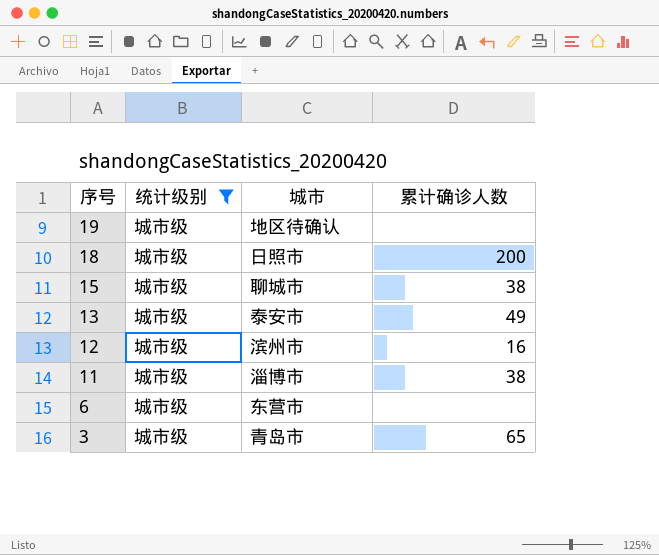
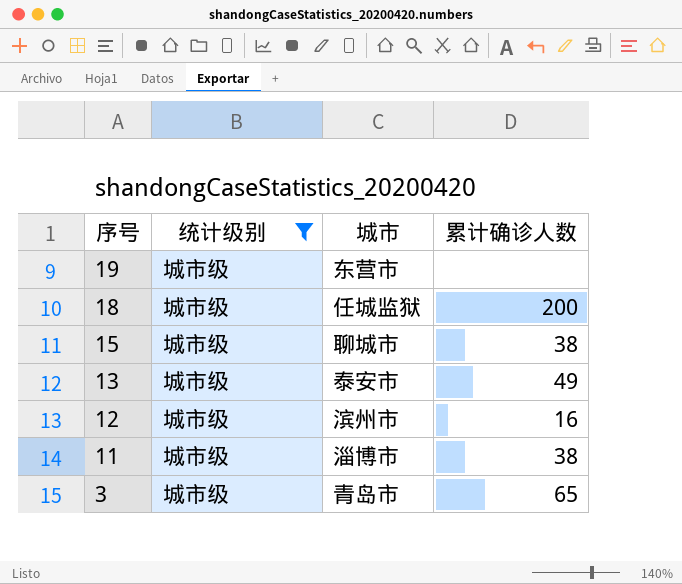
row 6: 城市级 | 东营市 | none -> none
19 | 城市: 地区待确认 -> 东营市
18 | 城市: 日照市 -> 任城监狱

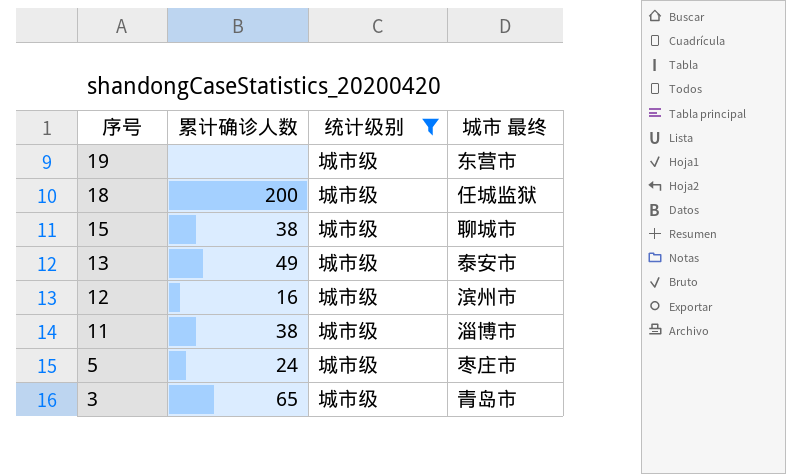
column 累计确诊人数 | position: 4 -> 2
column name: 城市 -> 城市 最终
row 5: none -> 24 | 城市级 | 枣庄市

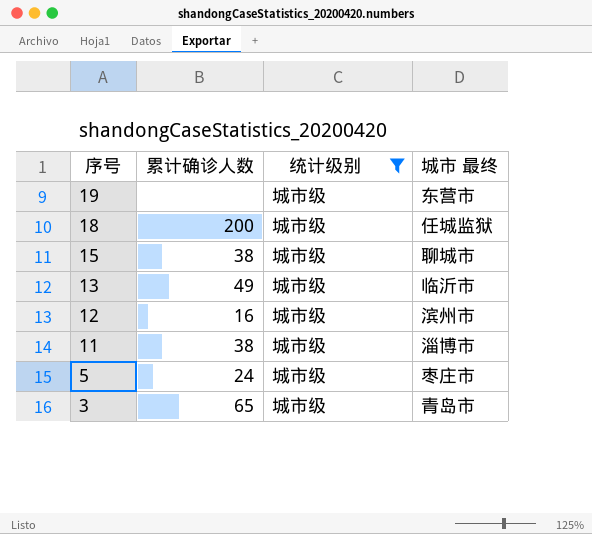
13 | 城市 最终: 泰安市 -> 临沂市

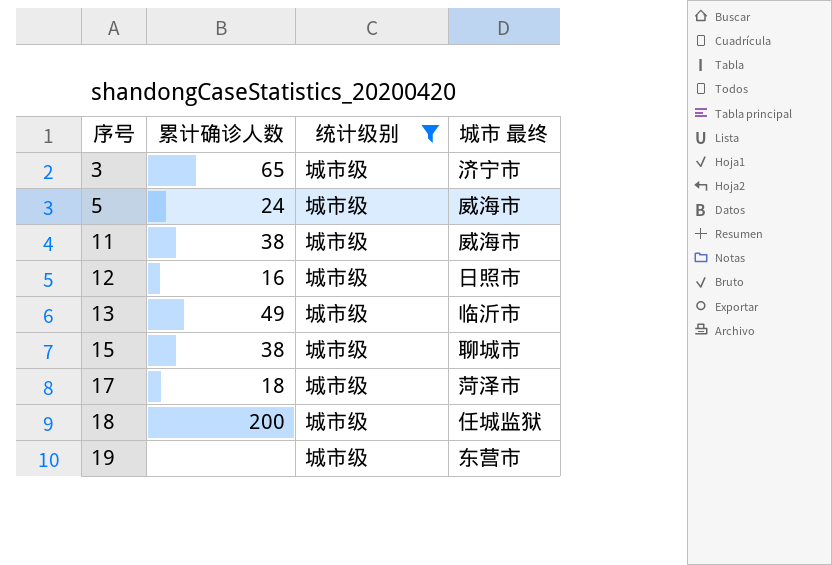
row order: 序号 descending -> 序号 ascending
3 | 城市 最终: 青岛市 -> 济宁市
5 | 城市 最终: 枣庄市 -> 威海市
11 | 城市 最终: 淄博市 -> 威海市
12 | 城市 最终: 滨州市 -> 日照市
row 17: none -> 18 | 城市级 | 菏泽市

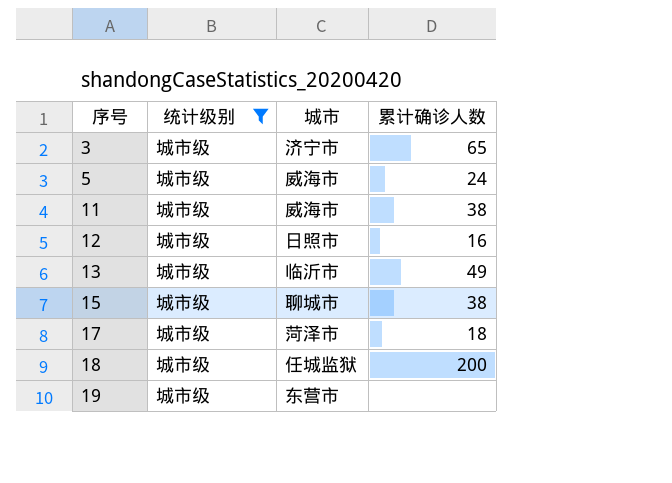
column name: 城市 最终 -> 城市
column 累计确诊人数 | position: 2 -> 4

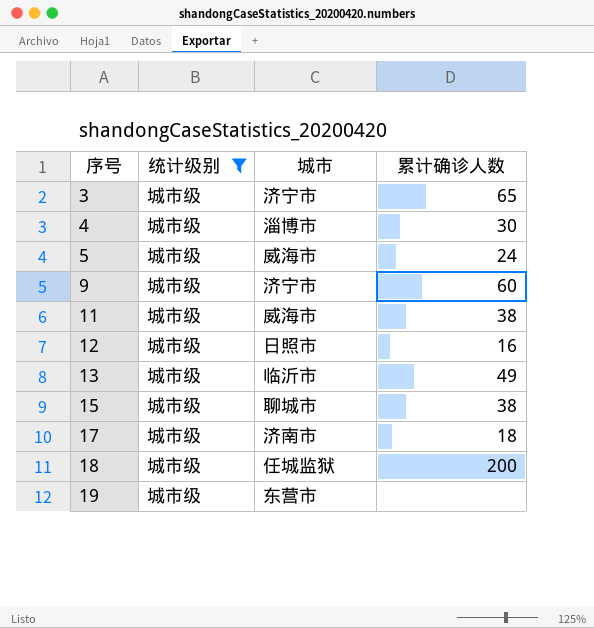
row 4: none -> 城市级 | 淄博市 | 30
row 9: none -> 城市级 | 济宁市 | 60
17 | 城市: 菏泽市 -> 济南市

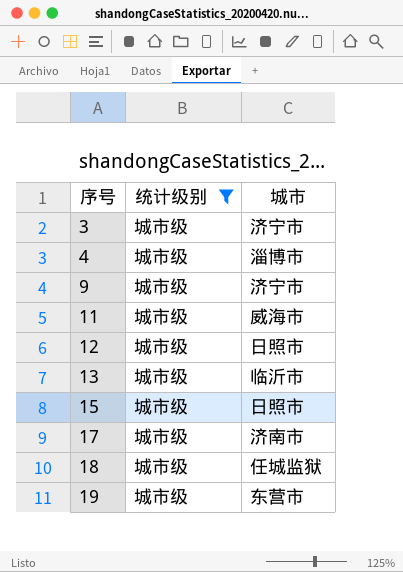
column 累计确诊人数 | position: 4 -> none
row 5: 城市级 | 威海市 | 24 -> none
15 | 城市: 聊城市 -> 日照市

